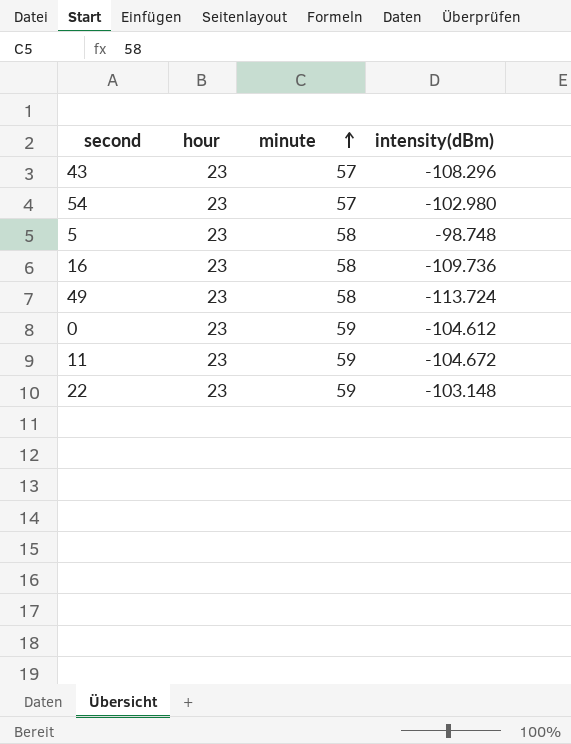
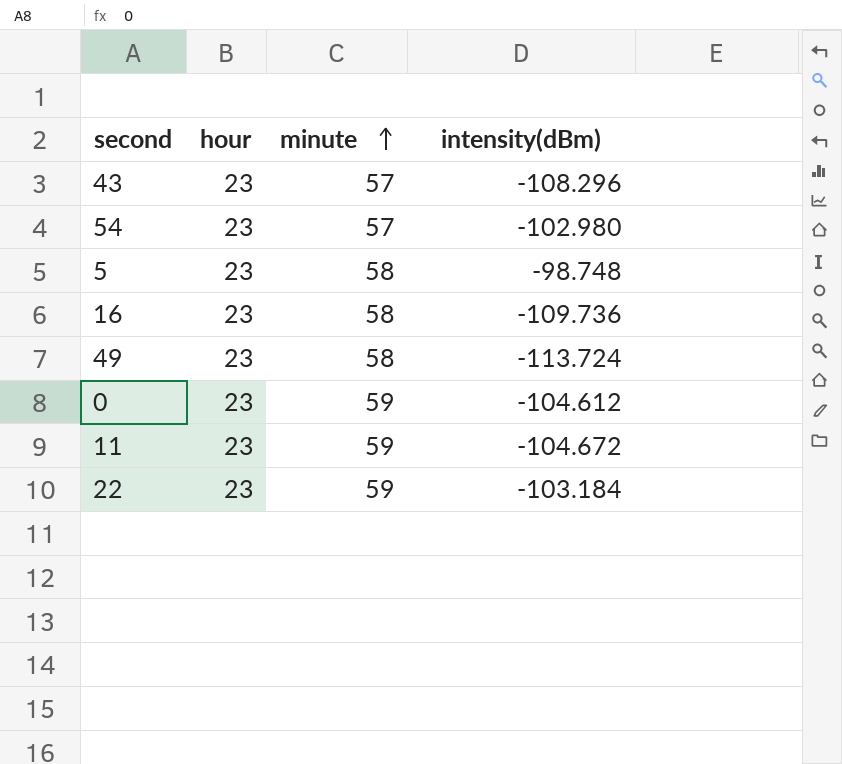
22 | intensity(dBm): -103.148 -> -103.184

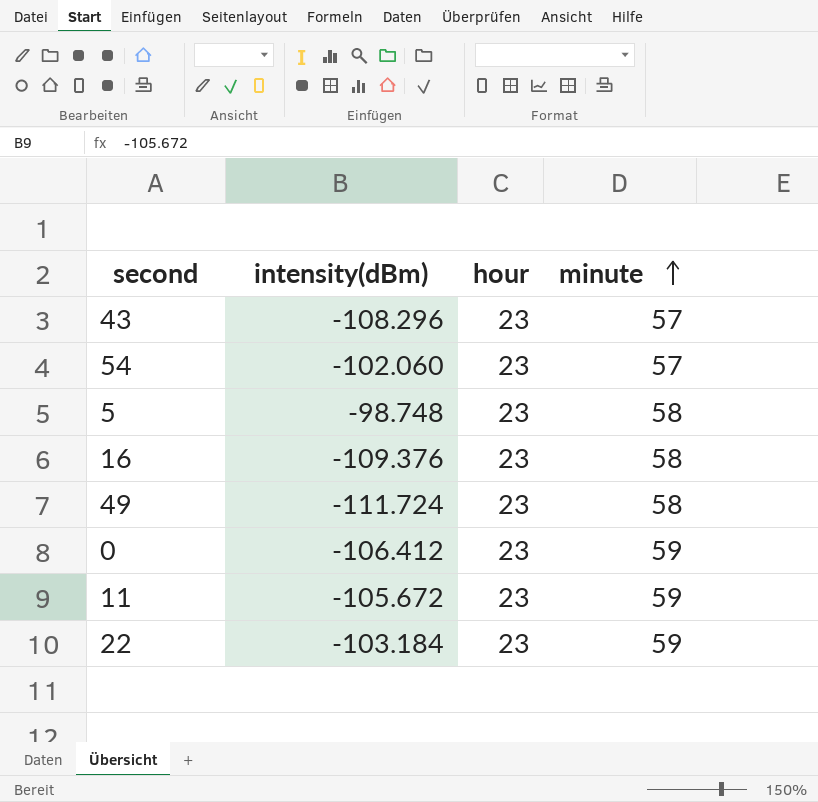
column intensity(dBm) | position: 4 -> 2
54 | intensity(dBm): -102.980 -> -102.060
16 | intensity(dBm): -109.736 -> -109.376
49 | intensity(dBm): -113.724 -> -111.724
0 | intensity(dBm): -104.612 -> -106.412
11 | intensity(dBm): -104.672 -> -105.672

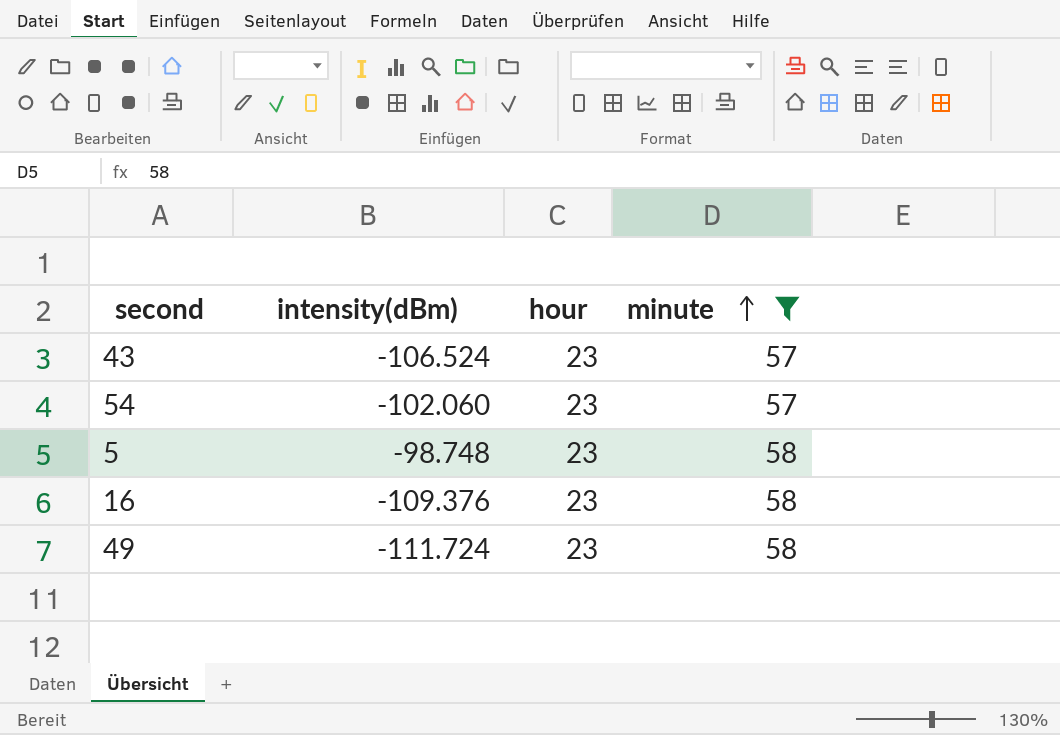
filter: none -> minute != 59
43 | intensity(dBm): -108.296 -> -106.524

